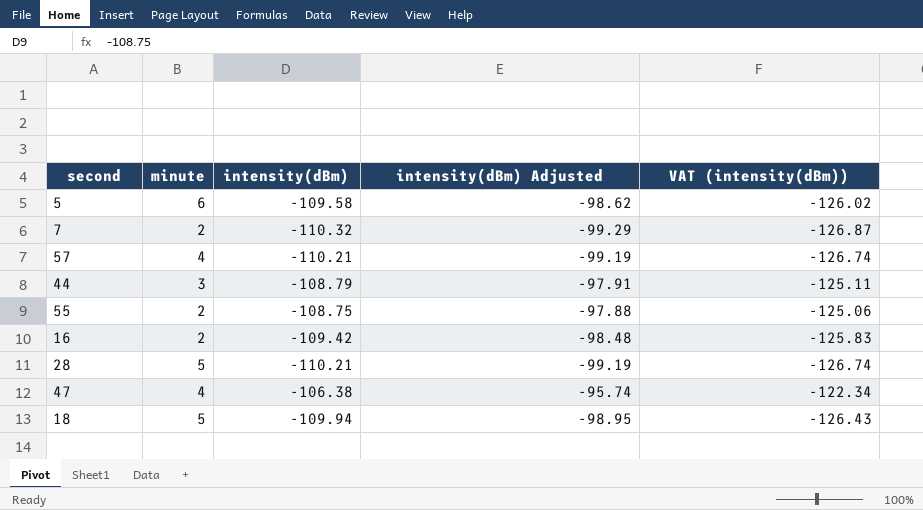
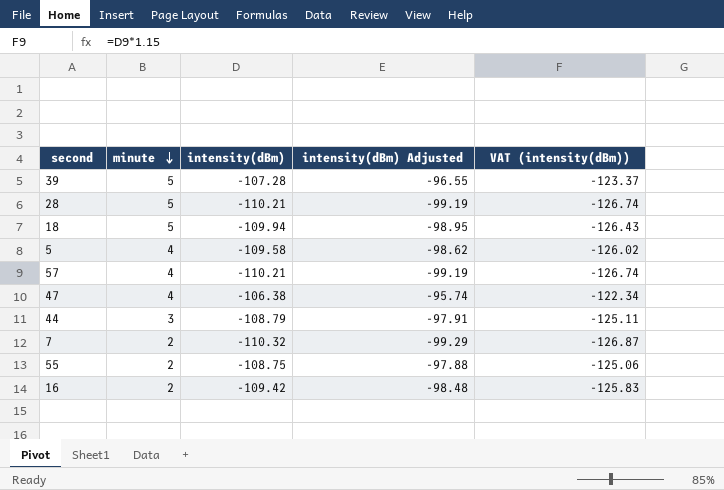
row order: none -> minute descending
row 39: none -> 5 | -107.28 | -96.55 | -123.37
5 | minute: 6 -> 4

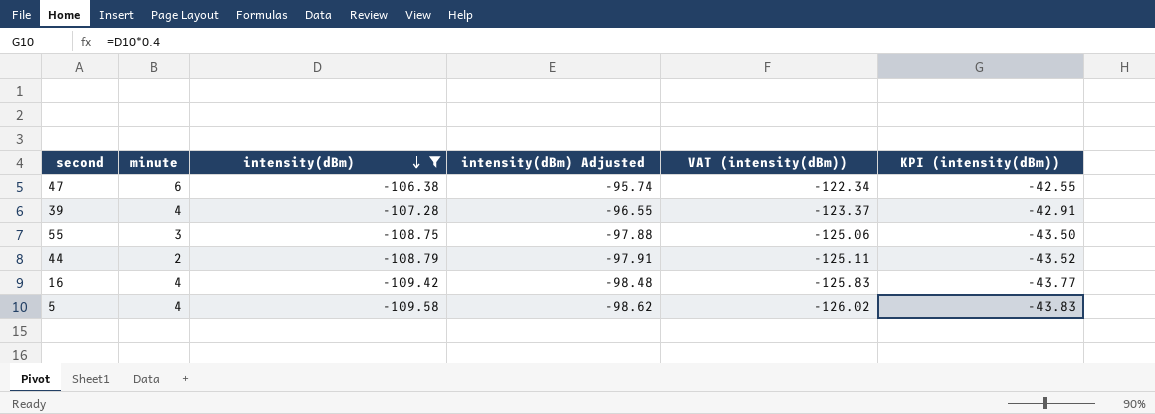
filter: none -> intensity(dBm) >= -109.58
row order: minute descending -> intensity(dBm) descending
column KPI (intensity(dBm)) | formula: none -> [intensity(dBm)] * 0.4
47 | minute: 4 -> 6
39 | minute: 5 -> 4
55 | minute: 2 -> 3
44 | minute: 3 -> 2
16 | minute: 2 -> 4

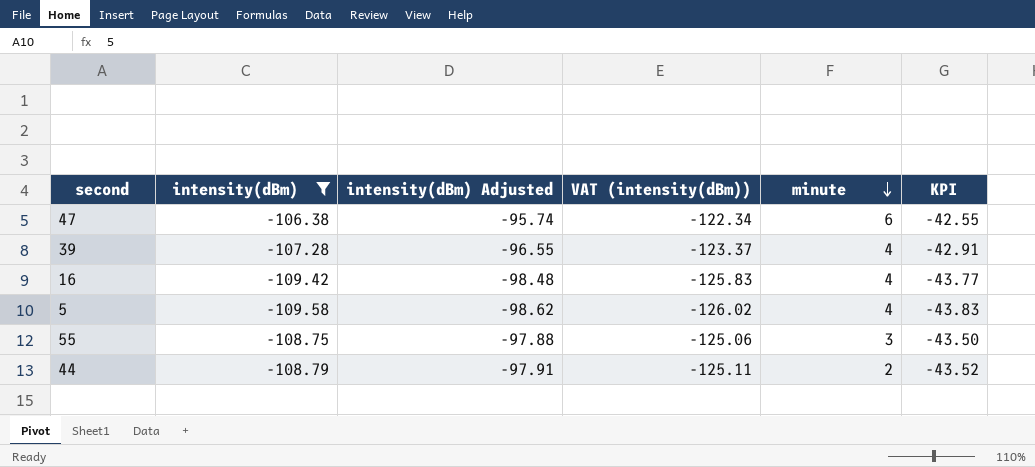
row order: intensity(dBm) descending -> minute descending
column minute | position: 2 -> 5
column name: KPI (intensity(dBm)) -> KPI

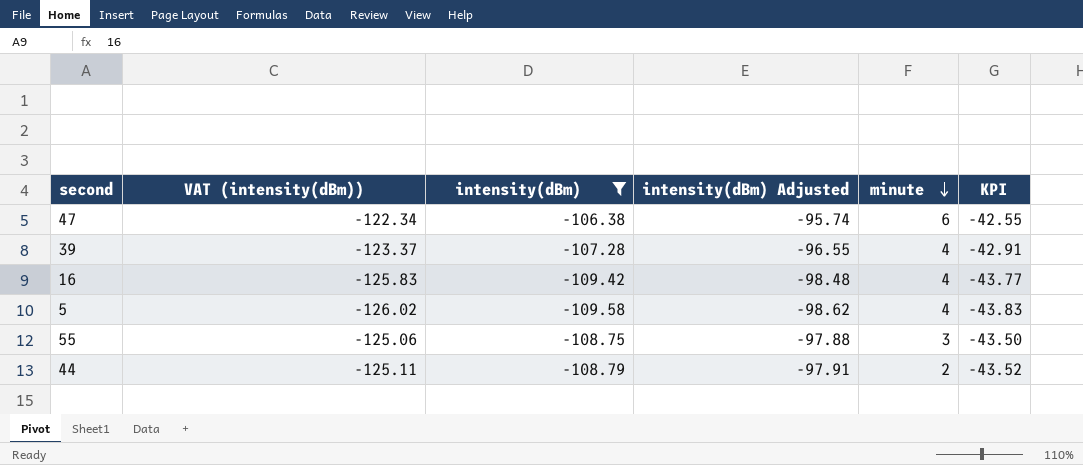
column VAT (intensity(dBm)) | position: 4 -> 2

